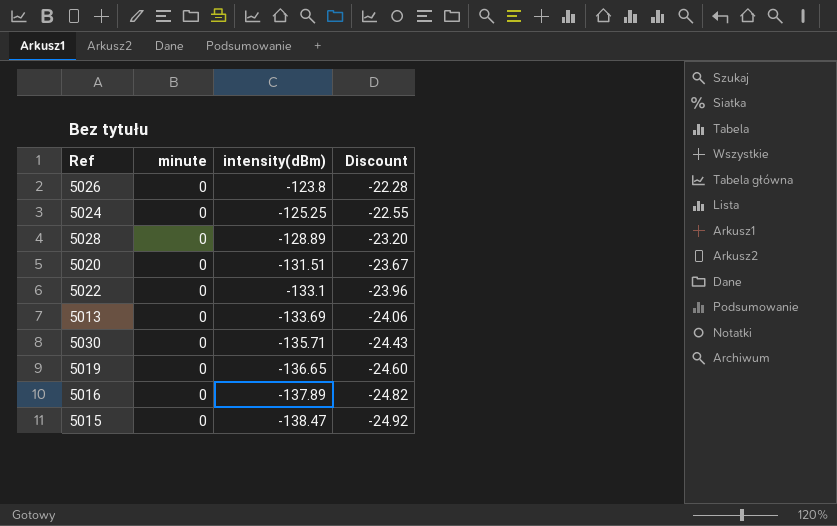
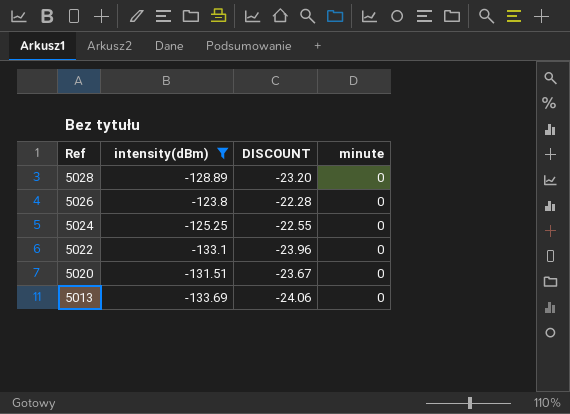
filter: none -> intensity(dBm) >= -133.69
row order: intensity(dBm) descending -> Ref descending
column name: Discount -> DISCOUNT
column minute | position: 2 -> 4

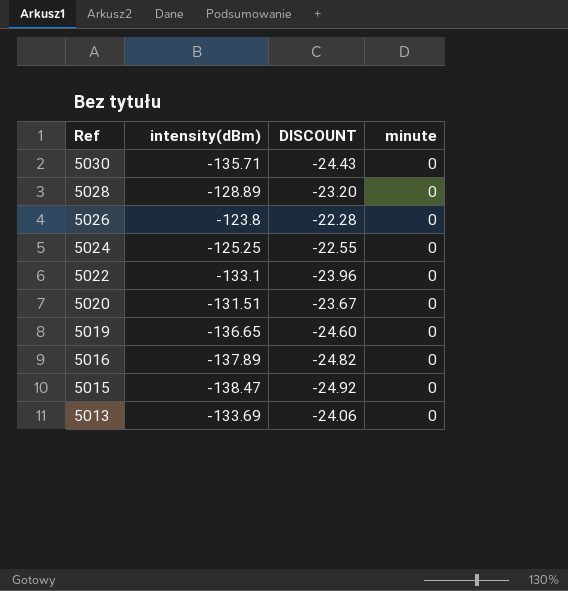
filter: intensity(dBm) >= -133.69 -> none

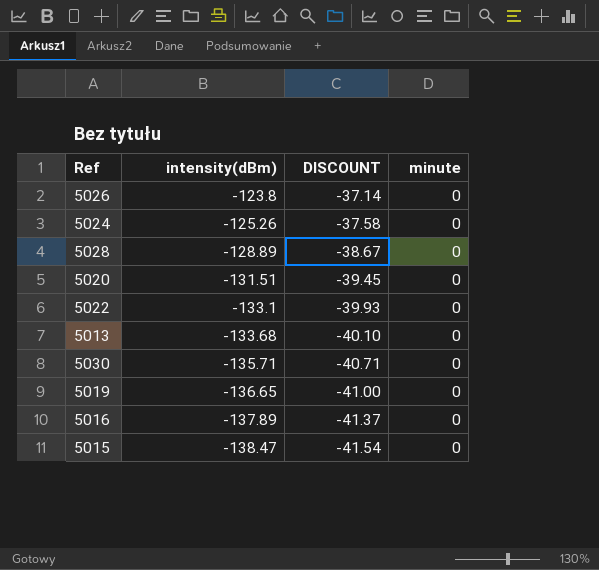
row order: Ref descending -> intensity(dBm) descending
column DISCOUNT | formula: [intensity(dBm)] * 0.18 -> [intensity(dBm)] * 0.3
5024 | intensity(dBm): -125.25 -> -125.26
5013 | intensity(dBm): -133.69 -> -133.68

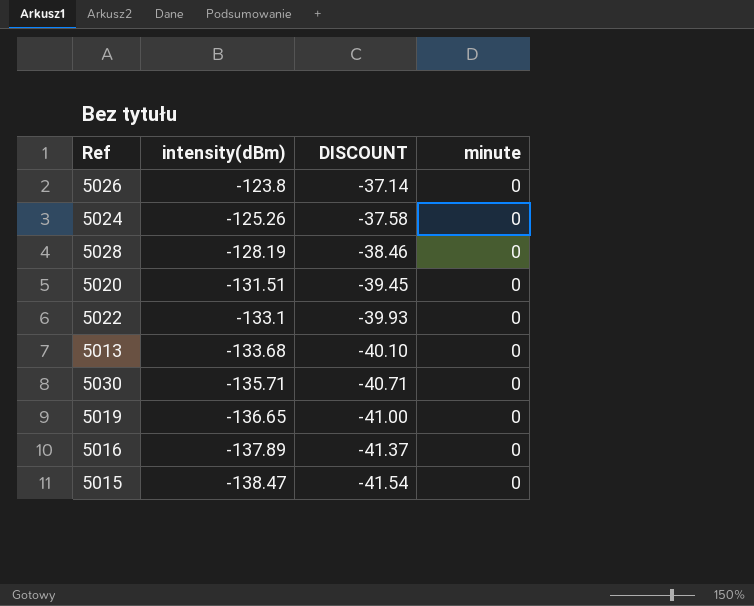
5028 | intensity(dBm): -128.89 -> -128.19
5028 | DISCOUNT: -38.67 -> -38.46

